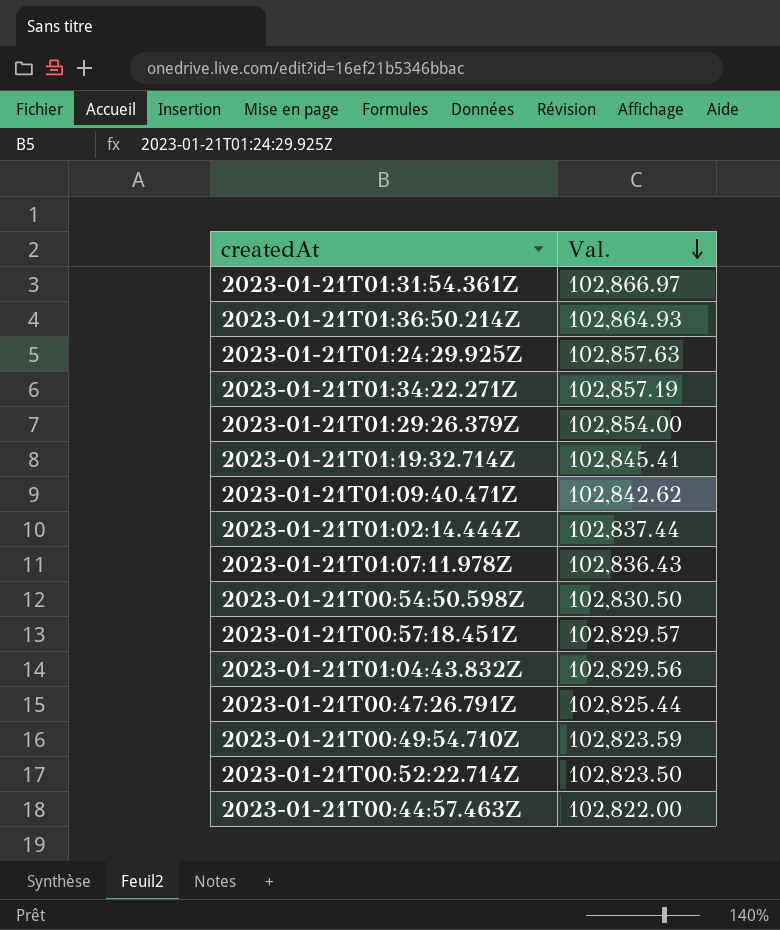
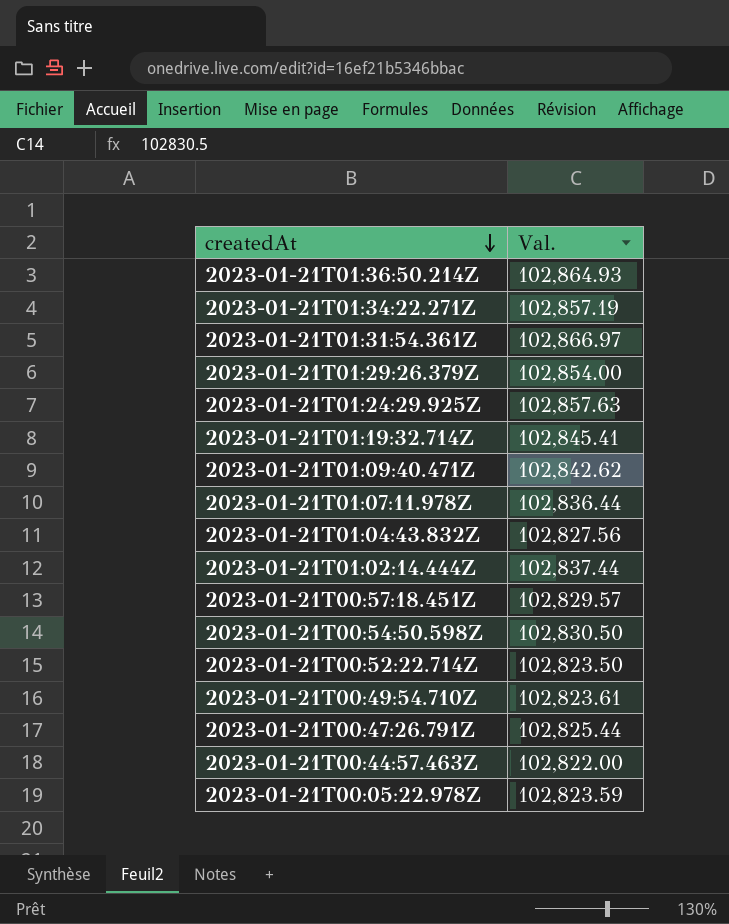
row order: Val. descending -> createdAt descending
2023-01-21T01:07:11.978Z | Val.: 102,836.43 -> 102,836.44
2023-01-21T01:04:43.832Z | Val.: 102,829.56 -> 102,827.56
2023-01-21T00:49:54.710Z | Val.: 102,823.59 -> 102,823.61
row 2023-01-21T00:05:22.978Z: none -> 102,823.59

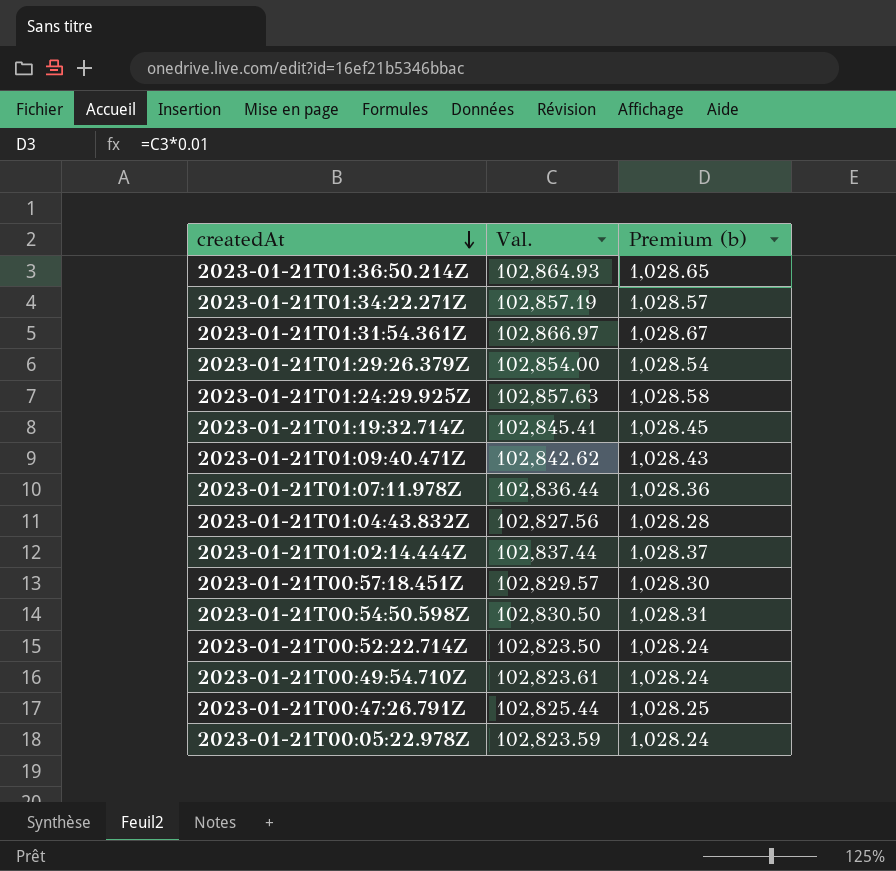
column Premium (b) | formula: none -> [Val.] * 0.01
row 2023-01-21T00:44:57.463Z: 102,822.00 -> none

